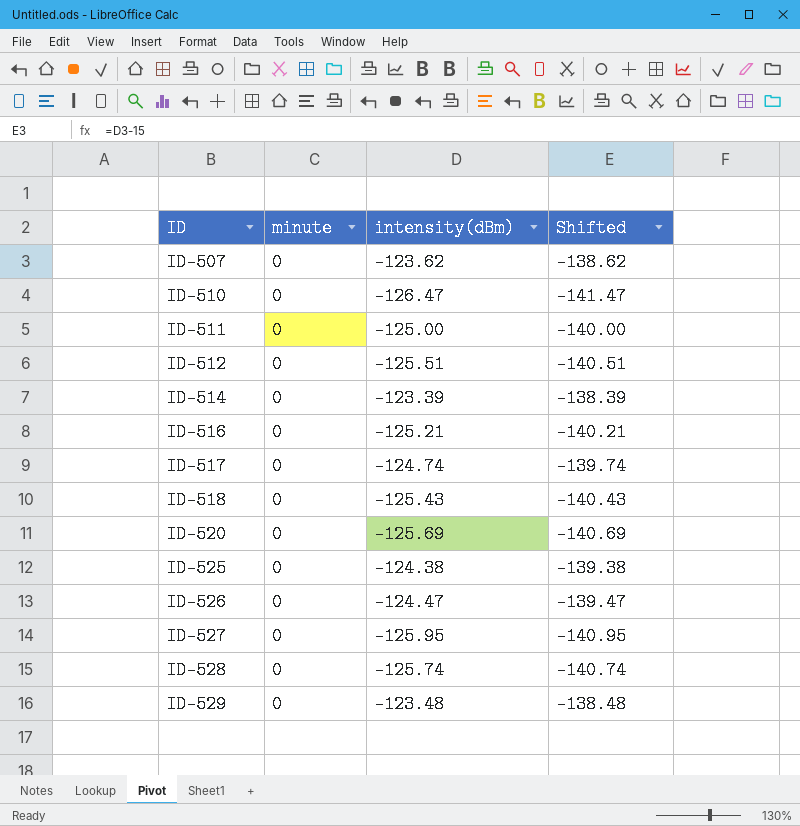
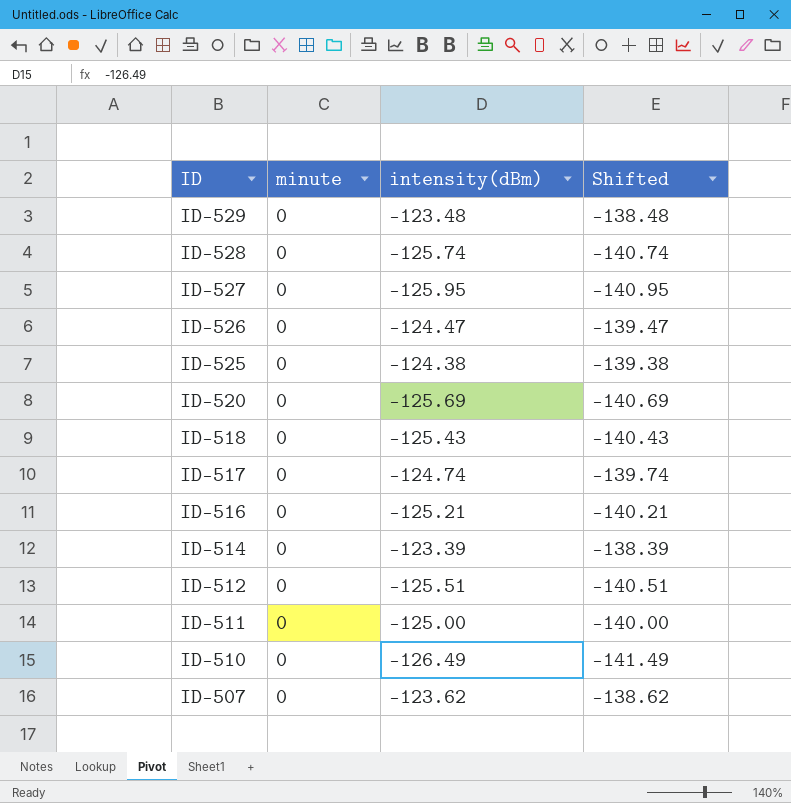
row order: ID ascending -> ID descending
ID-510 | intensity(dBm): -126.47 -> -126.49
ID-510 | Shifted: -141.47 -> -141.49

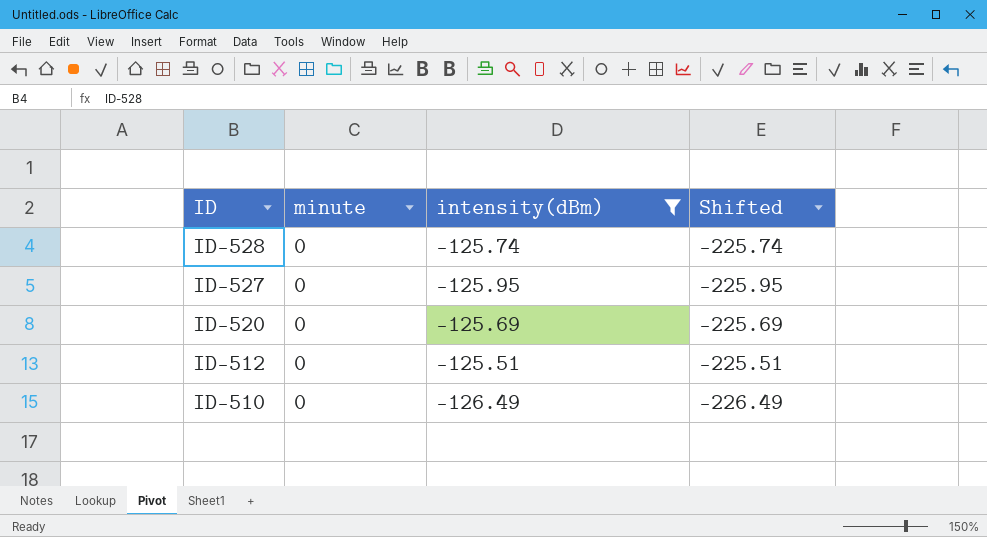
filter: none -> intensity(dBm) <= -125.51
column Shifted | formula: [intensity(dBm)] - 15 -> [intensity(dBm)] - 100

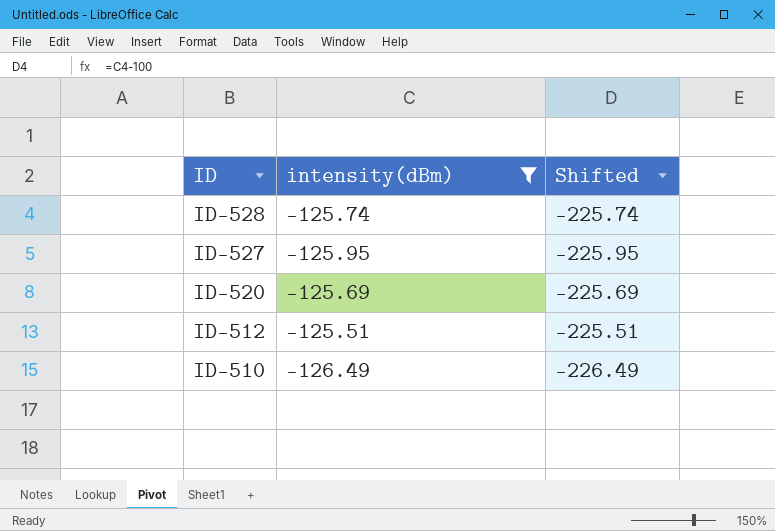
column minute | position: 2 -> none

